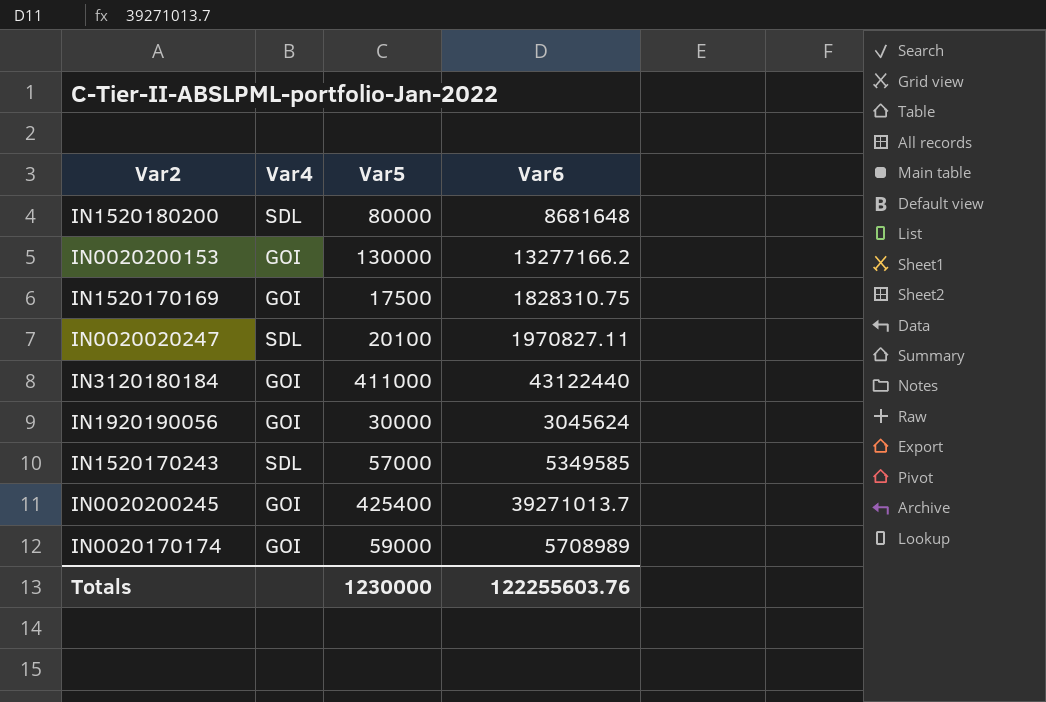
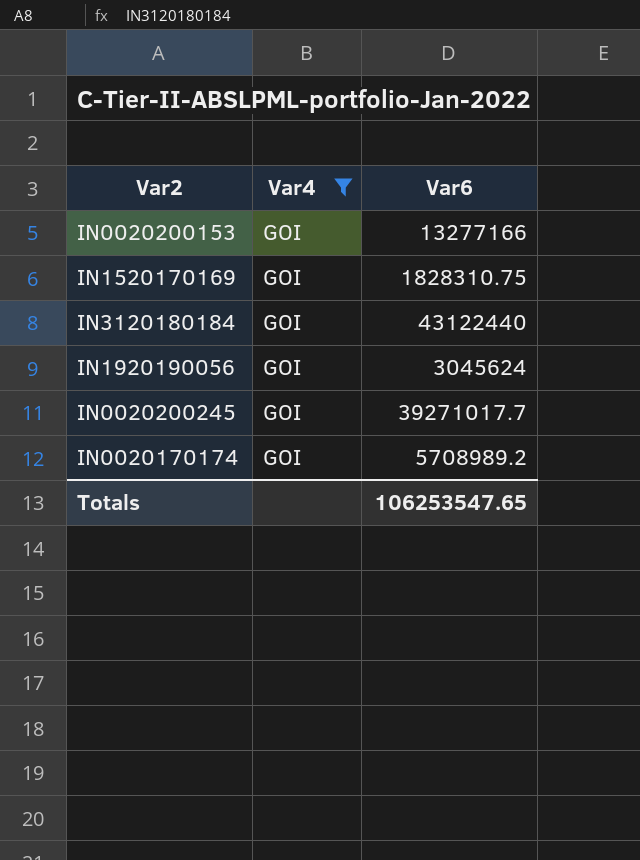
filter: none -> Var4 = GOI
column Var5 | position: 3 -> none
IN0020200153 | Var6: 13277166.2 -> 13277166
IN0020200245 | Var6: 39271013.7 -> 39271017.7
IN0020170174 | Var6: 5708989 -> 5708989.2
Totals | Var6: 122255603.76 -> 106253547.65

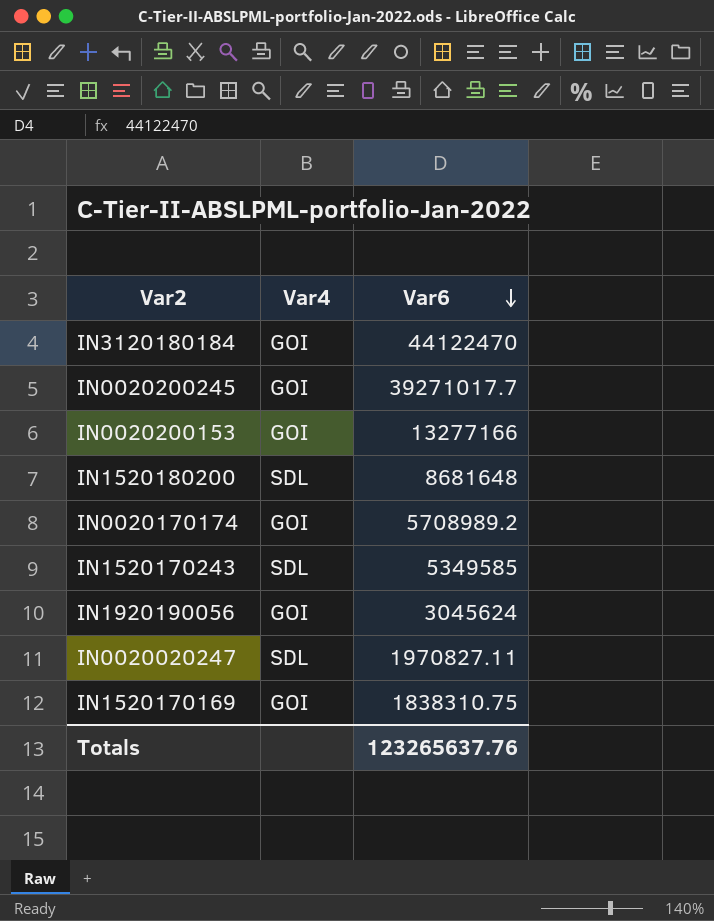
filter: Var4 = GOI -> none
row order: none -> Var6 descending
IN3120180184 | Var6: 43122440 -> 44122470
IN1520170169 | Var6: 1828310.75 -> 1838310.75
Totals | Var6: 106253547.65 -> 123265637.76

